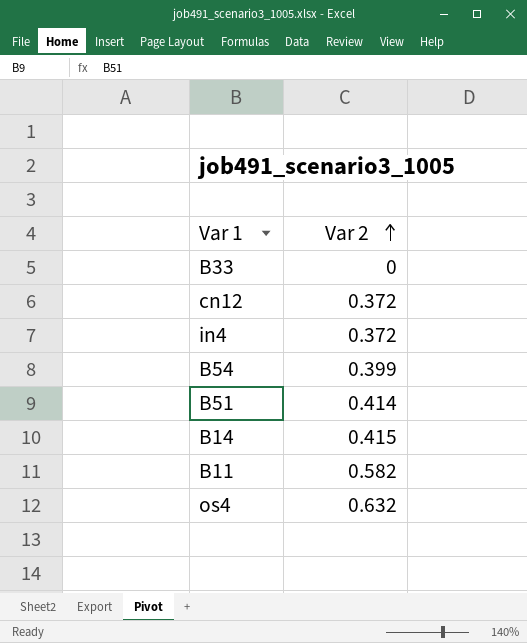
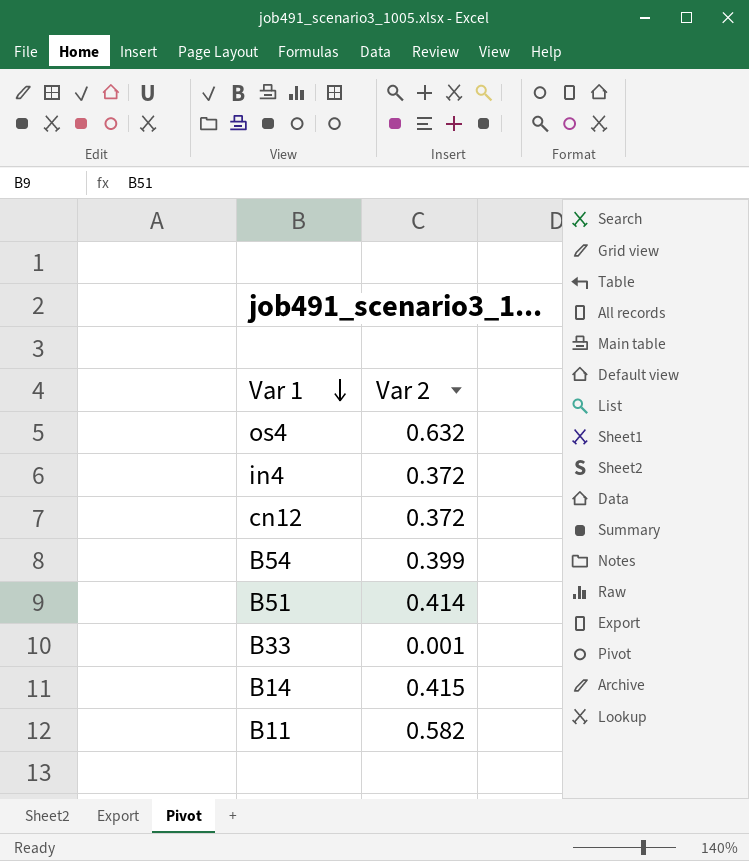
row order: Var 2 ascending -> Var 1 descending
B33 | Var 2: 0 -> 0.001

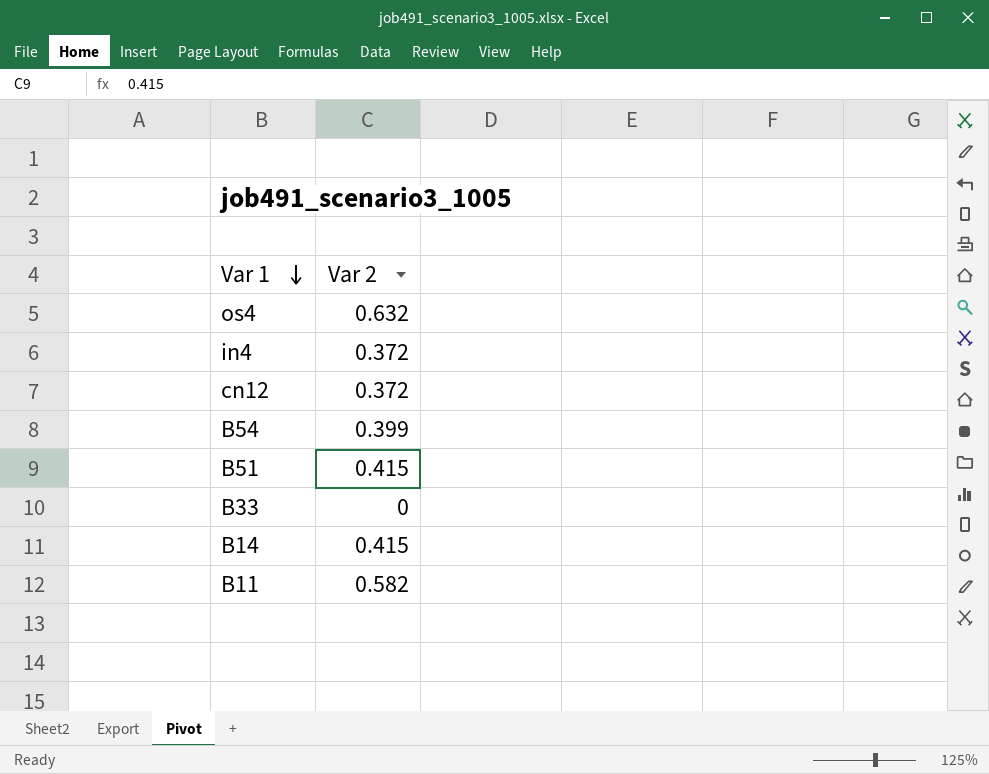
B51 | Var 2: 0.414 -> 0.415
B33 | Var 2: 0.001 -> 0

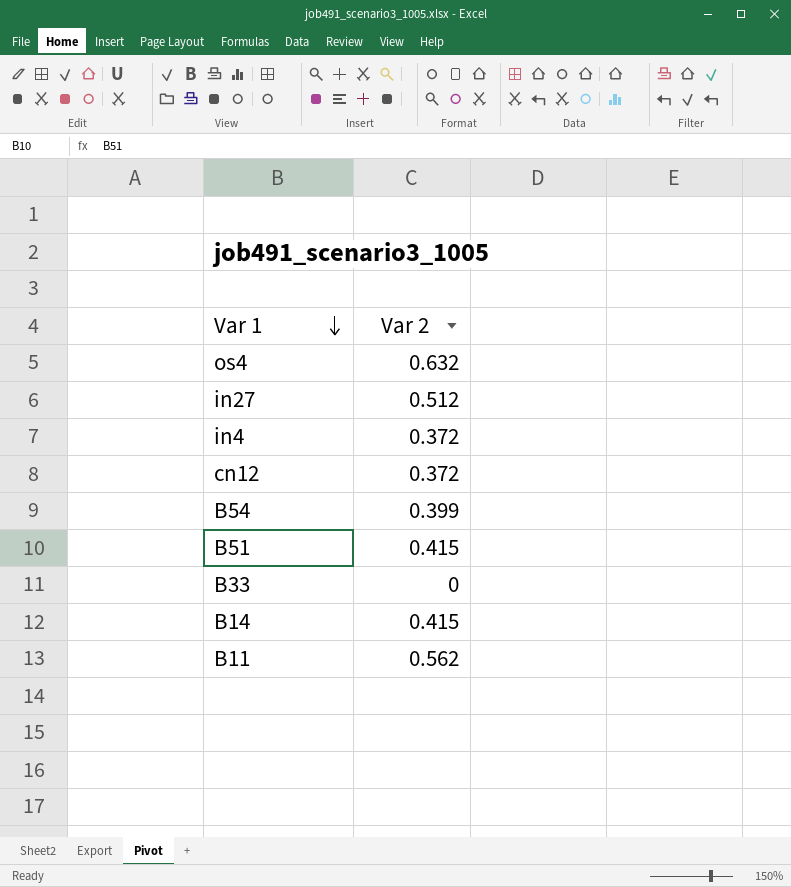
row in27: none -> 0.512
B11 | Var 2: 0.582 -> 0.562

